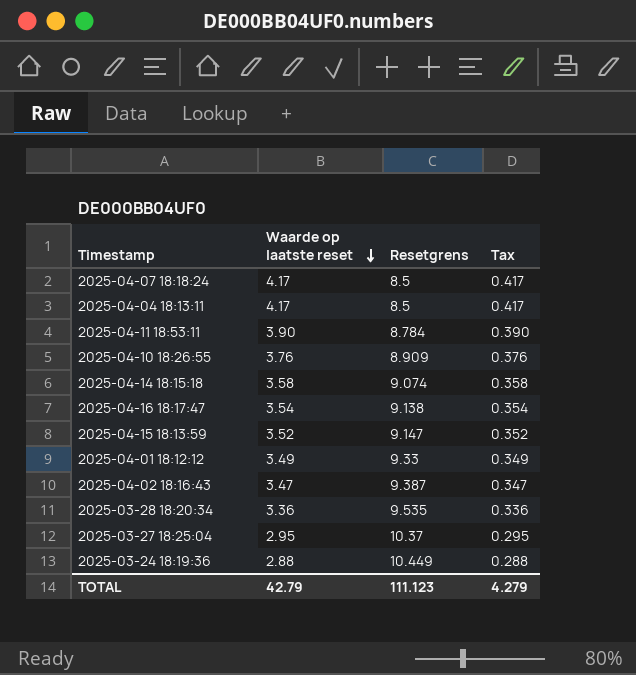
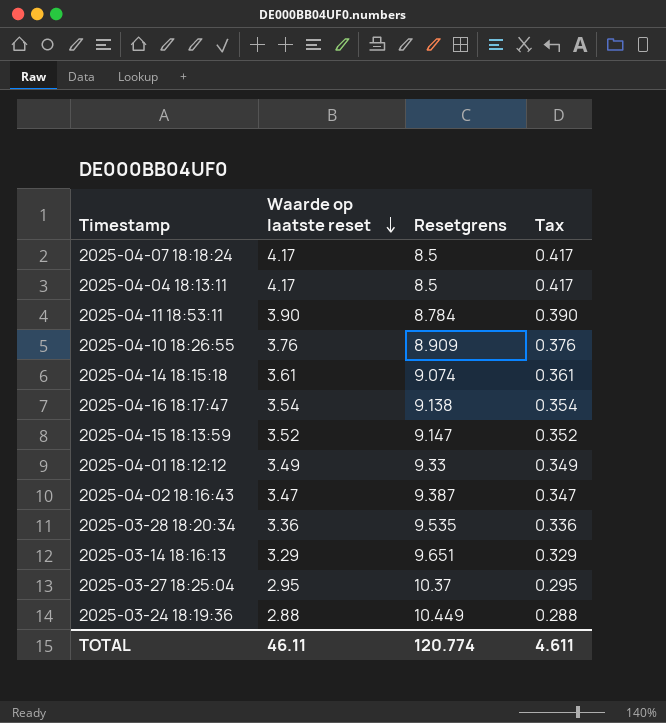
2025-04-14 18:15:18 | Waarde op laatste reset: 3.58 -> 3.61
2025-04-14 18:15:18 | Tax: 0.358 -> 0.361
row 2025-03-14 18:16:13: none -> 3.29 | 9.651 | 0.329
TOTAL | Waarde op laatste reset: 42.79 -> 46.11
TOTAL | Resetgrens: 111.123 -> 120.774
TOTAL | Tax: 4.279 -> 4.611

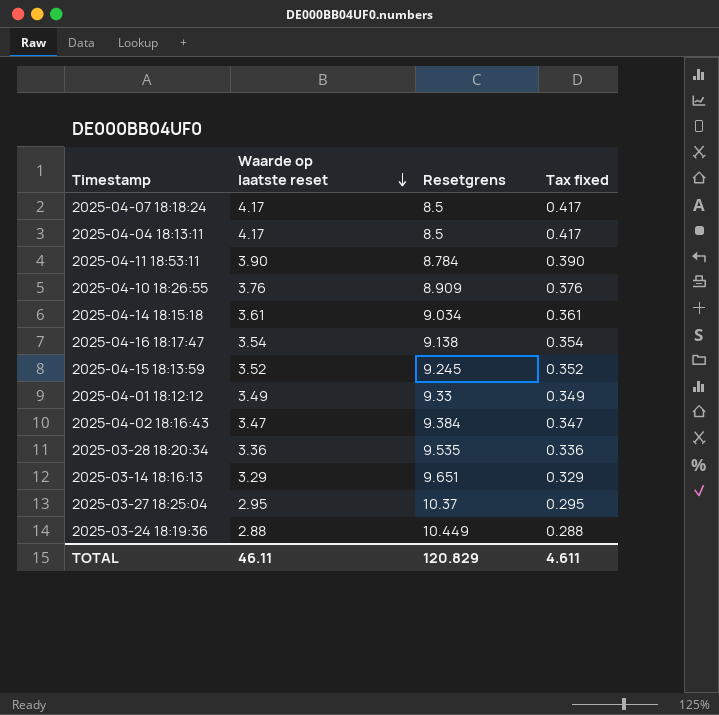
column name: Tax -> Tax fixed
2025-04-14 18:15:18 | Resetgrens: 9.074 -> 9.034
2025-04-15 18:13:59 | Resetgrens: 9.147 -> 9.245
2025-04-02 18:16:43 | Resetgrens: 9.387 -> 9.384
TOTAL | Resetgrens: 120.774 -> 120.829

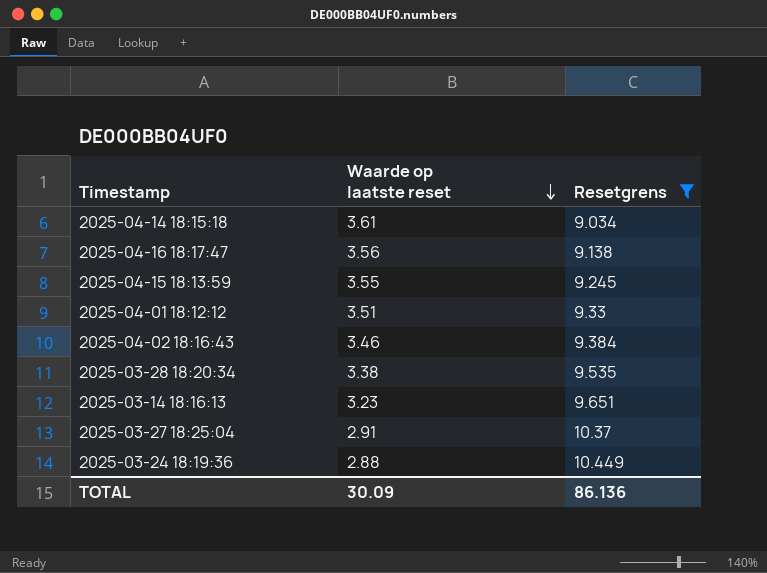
filter: none -> Resetgrens >= 9.034
column Tax fixed | formula: [Waarde op laatste reset] * 0.1 -> none
2025-04-16 18:17:47 | Waarde op laatste reset: 3.54 -> 3.56
2025-04-15 18:13:59 | Waarde op laatste reset: 3.52 -> 3.55
2025-04-01 18:12:12 | Waarde op laatste reset: 3.49 -> 3.51
2025-04-02 18:16:43 | Waarde op laatste reset: 3.47 -> 3.46
2025-03-28 18:20:34 | Waarde op laatste reset: 3.36 -> 3.38
2025-03-14 18:16:13 | Waarde op laatste reset: 3.29 -> 3.23
2025-03-27 18:25:04 | Waarde op laatste reset: 2.95 -> 2.91
TOTAL | Waarde op laatste reset: 46.11 -> 30.09
TOTAL | Resetgrens: 120.829 -> 86.136

